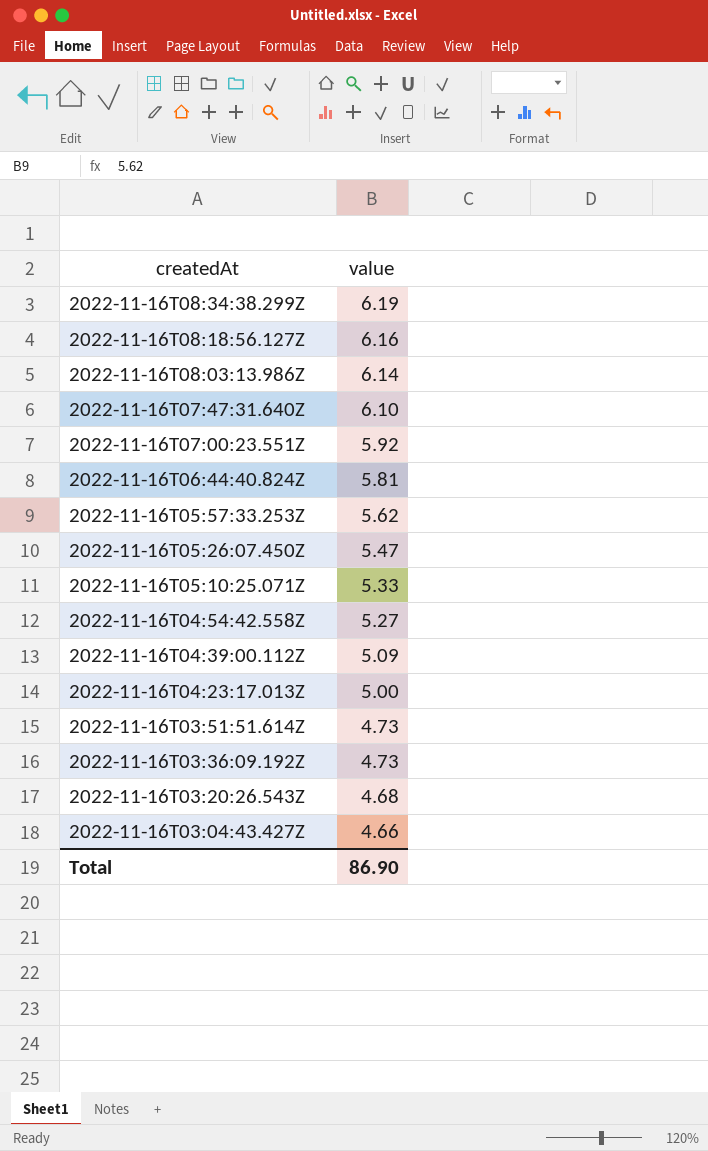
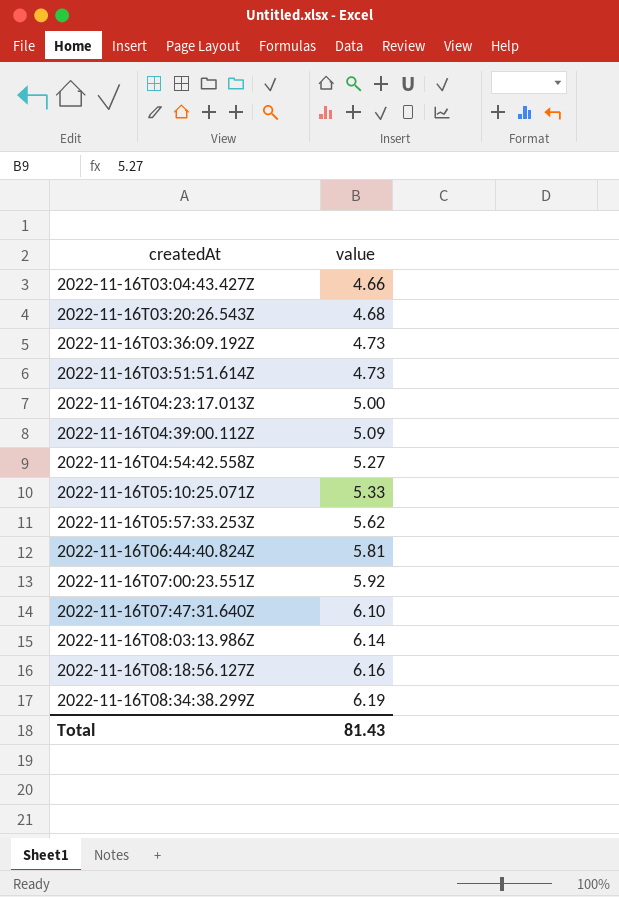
row order: createdAt descending -> createdAt ascending
row 2022-11-16T05:26:07.450Z: 5.47 -> none
Total | value: 86.90 -> 81.43

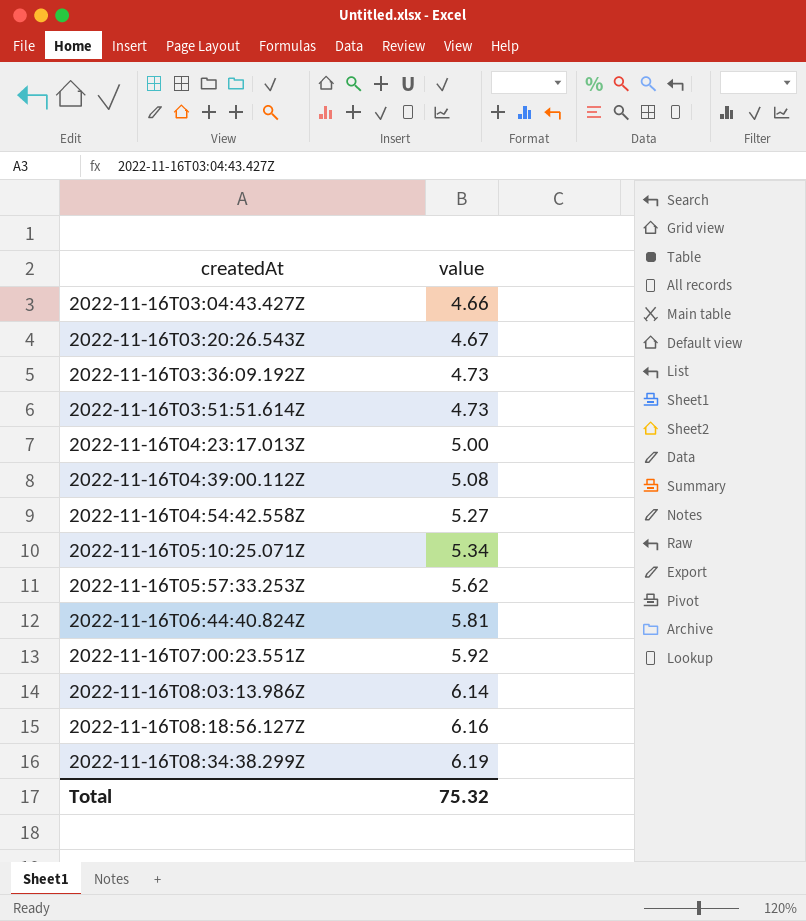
row 2022-11-16T07:47:31.640Z: 6.10 -> none
2022-11-16T03:20:26.543Z | value: 4.68 -> 4.67
2022-11-16T04:39:00.112Z | value: 5.09 -> 5.08
2022-11-16T05:10:25.071Z | value: 5.33 -> 5.34
Total | value: 81.43 -> 75.32

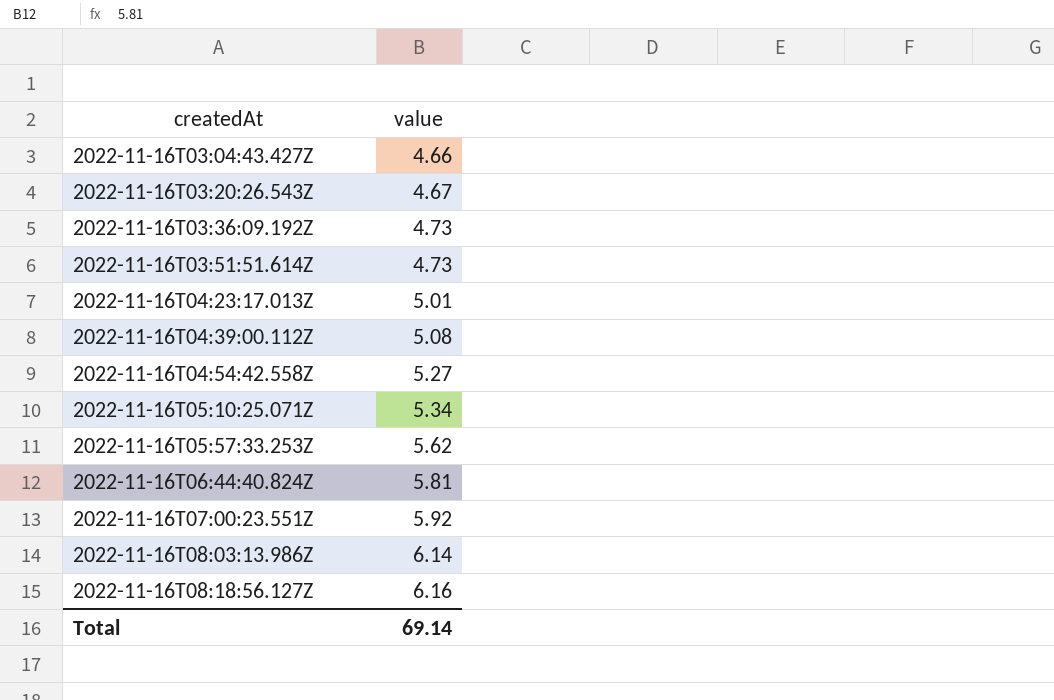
row 2022-11-16T08:34:38.299Z: 6.19 -> none
2022-11-16T04:23:17.013Z | value: 5.00 -> 5.01
Total | value: 75.32 -> 69.14

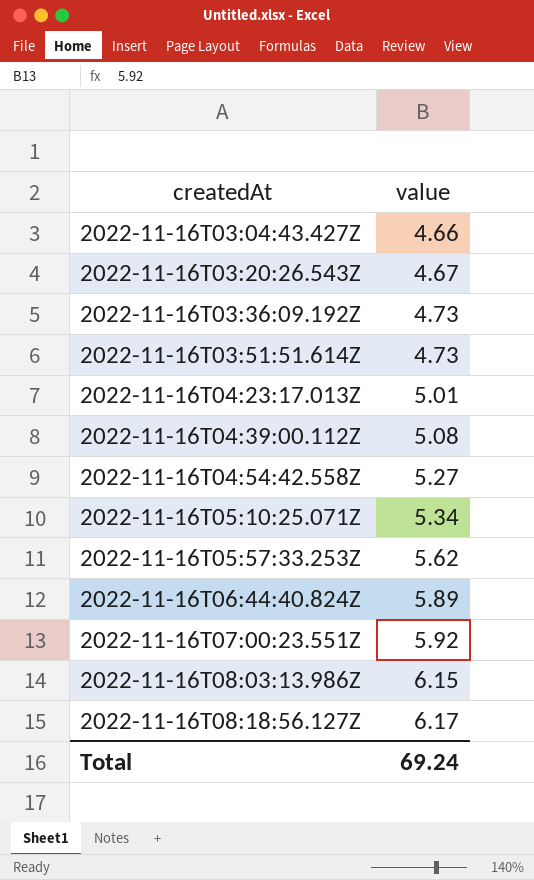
2022-11-16T06:44:40.824Z | value: 5.81 -> 5.89
2022-11-16T08:03:13.986Z | value: 6.14 -> 6.15
2022-11-16T08:18:56.127Z | value: 6.16 -> 6.17
Total | value: 69.14 -> 69.24

